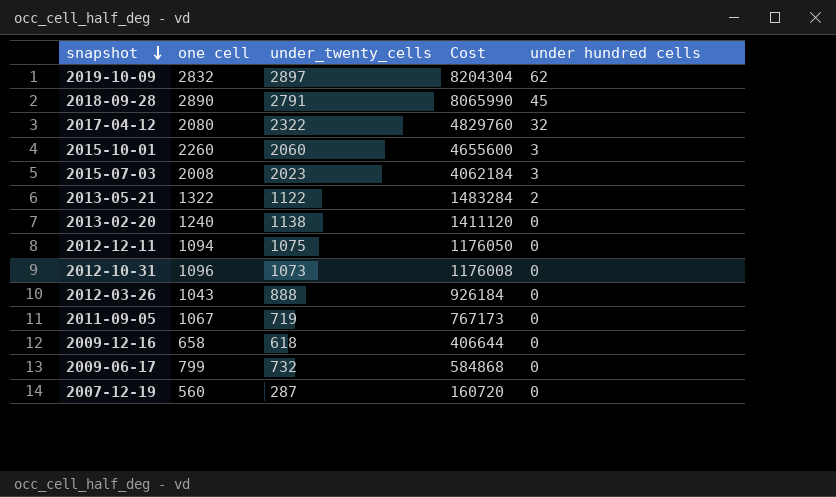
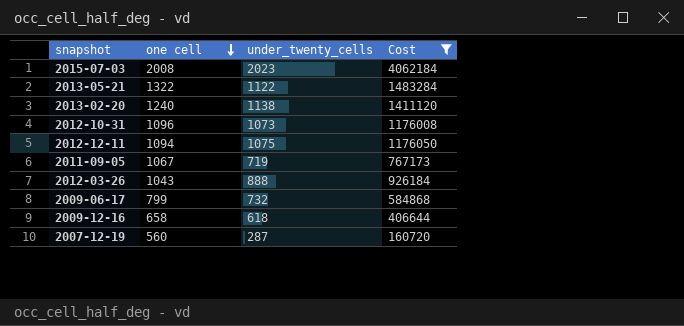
filter: none -> Cost <= 4062184
row order: snapshot descending -> one cell descending
column under hundred cells | position: 5 -> none

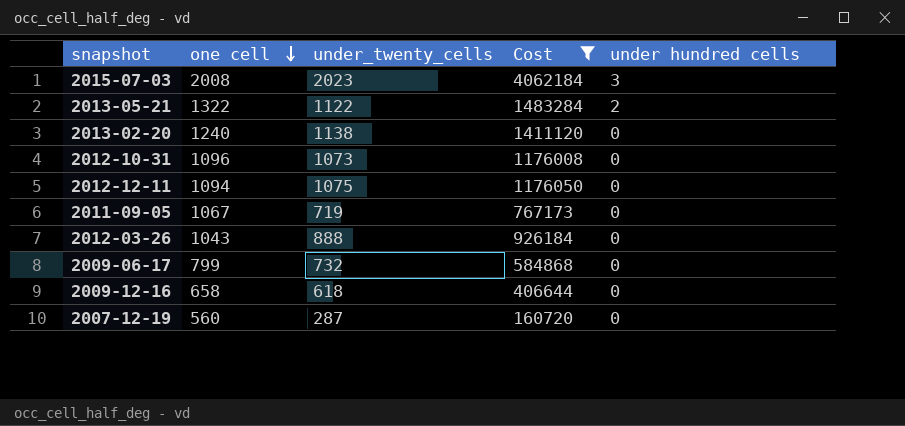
column under hundred cells | position: none -> 5

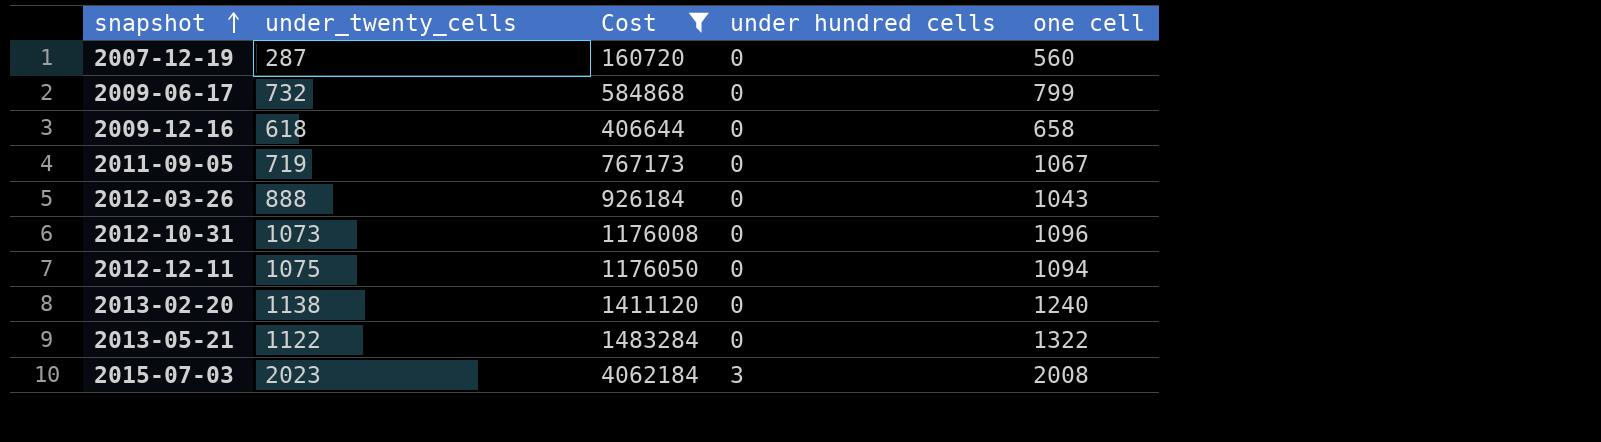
row order: one cell descending -> snapshot ascending
column one cell | position: 2 -> 5
2013-05-21 | under hundred cells: 2 -> 0

